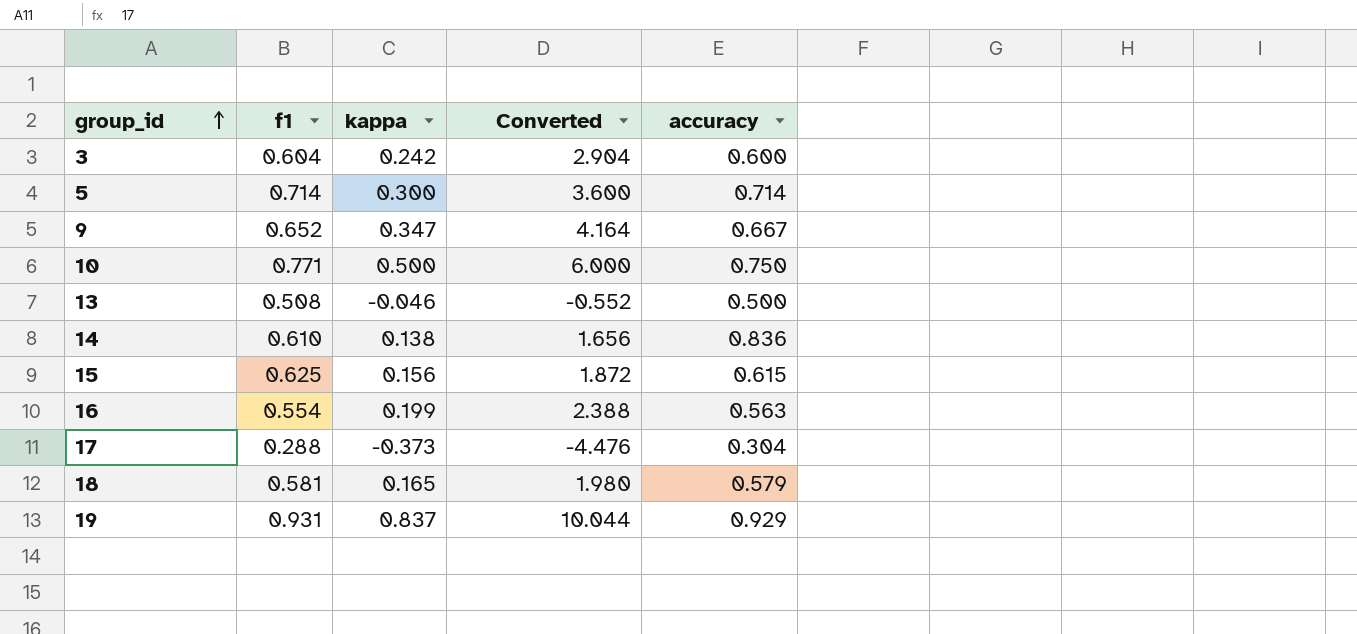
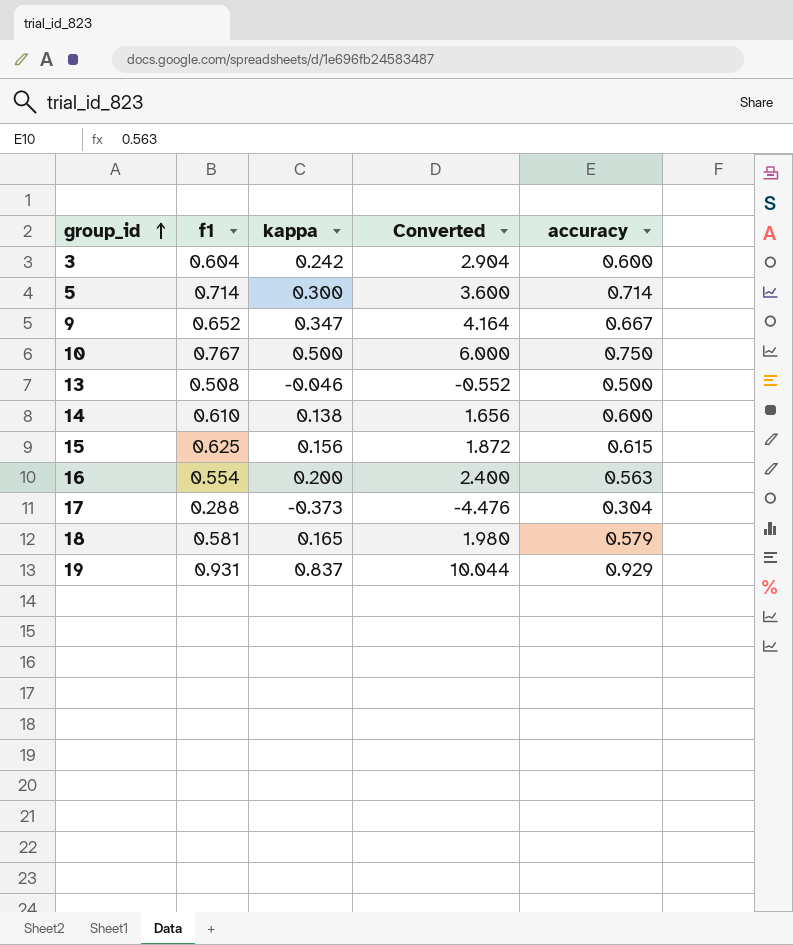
10 | f1: 0.771 -> 0.767
14 | accuracy: 0.836 -> 0.600
16 | kappa: 0.199 -> 0.200
16 | Converted: 2.388 -> 2.400

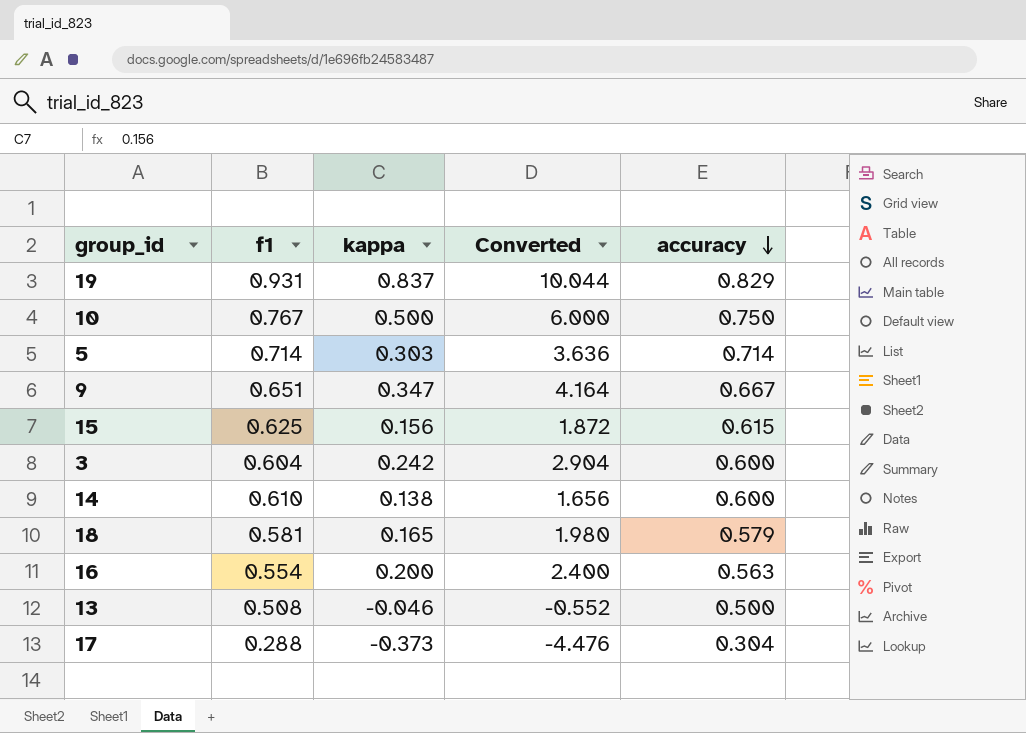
row order: group_id ascending -> accuracy descending
19 | accuracy: 0.929 -> 0.829
5 | kappa: 0.300 -> 0.303
5 | Converted: 3.600 -> 3.636
9 | f1: 0.652 -> 0.651

